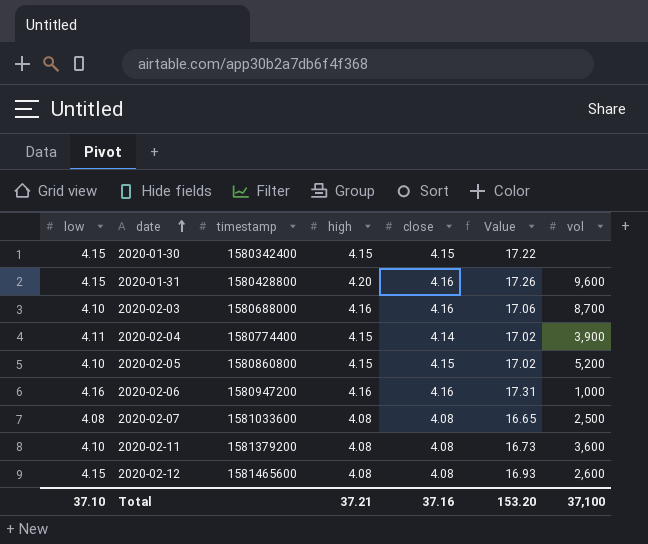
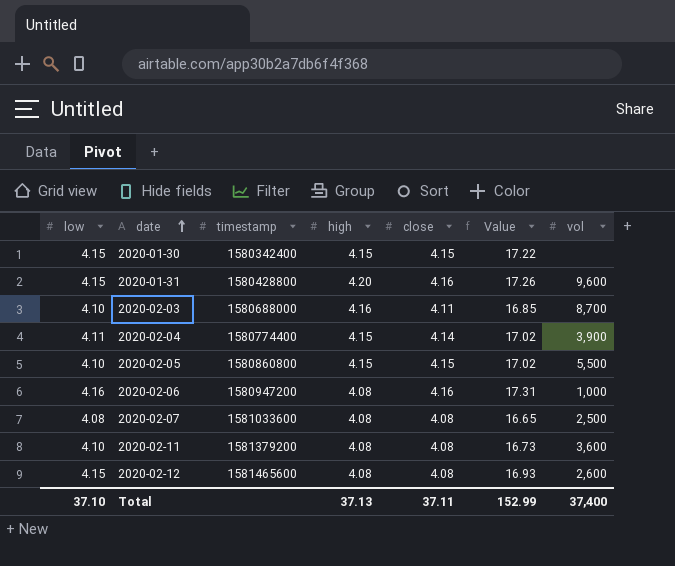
2020-02-03 | close: 4.16 -> 4.11
2020-02-03 | Value: 17.06 -> 16.85
2020-02-05 | vol: 5,200 -> 5,500
2020-02-06 | high: 4.16 -> 4.08
Total | high: 37.21 -> 37.13
Total | close: 37.16 -> 37.11
Total | Value: 153.20 -> 152.99
Total | vol: 37,100 -> 37,400

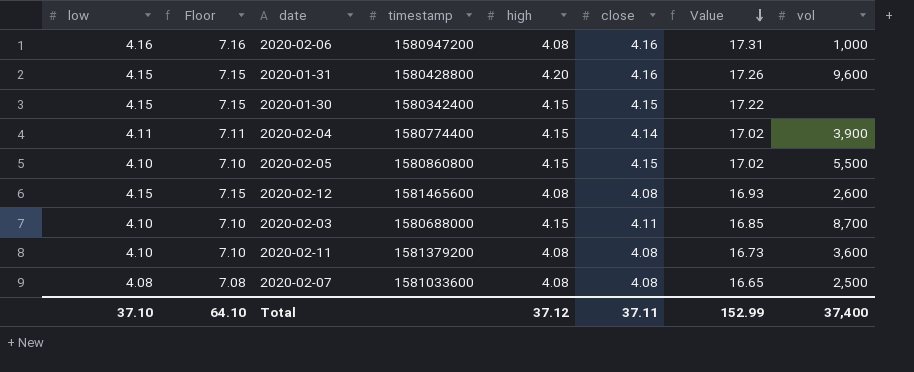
row order: date ascending -> Value descending
column Floor | formula: none -> [low] + 3
2020-02-03 | high: 4.16 -> 4.15
Total | high: 37.13 -> 37.12

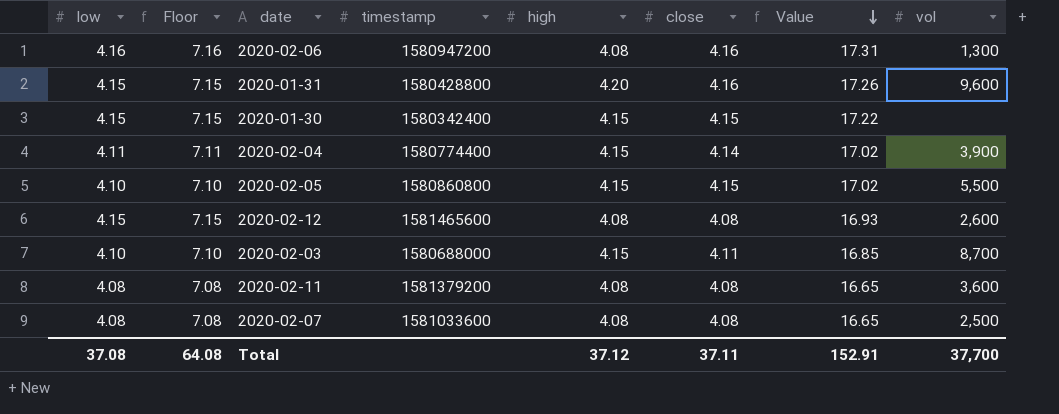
2020-02-06 | vol: 1,000 -> 1,300
2020-02-11 | low: 4.10 -> 4.08
2020-02-11 | Floor: 7.10 -> 7.08
2020-02-11 | Value: 16.73 -> 16.65
Total | low: 37.10 -> 37.08
Total | Floor: 64.10 -> 64.08
Total | Value: 152.99 -> 152.91
Total | vol: 37,400 -> 37,700

